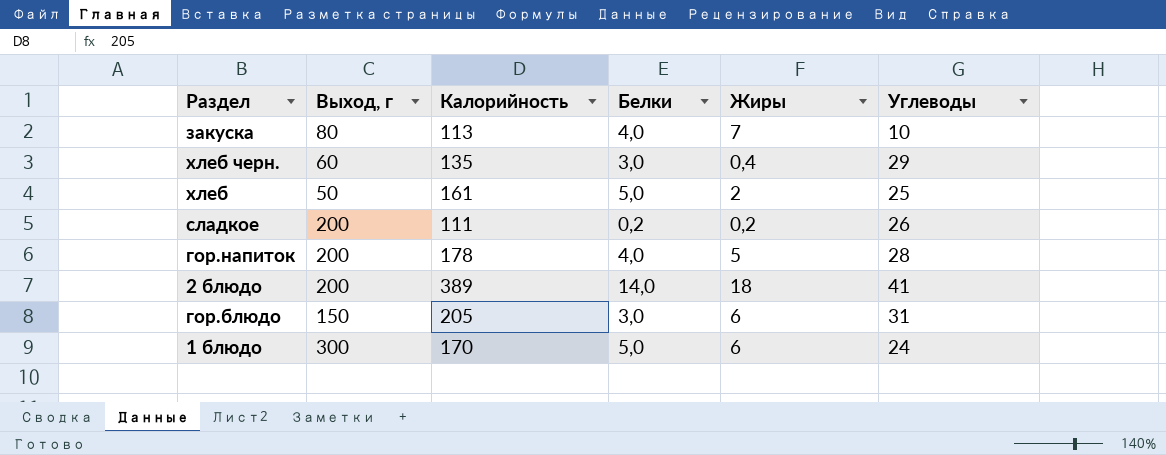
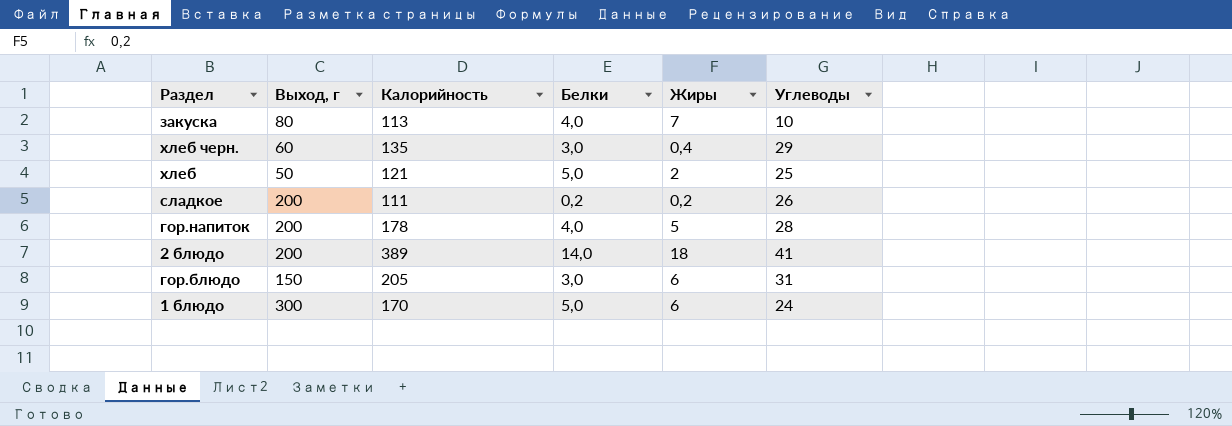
хлеб | Калорийность: 161 -> 121

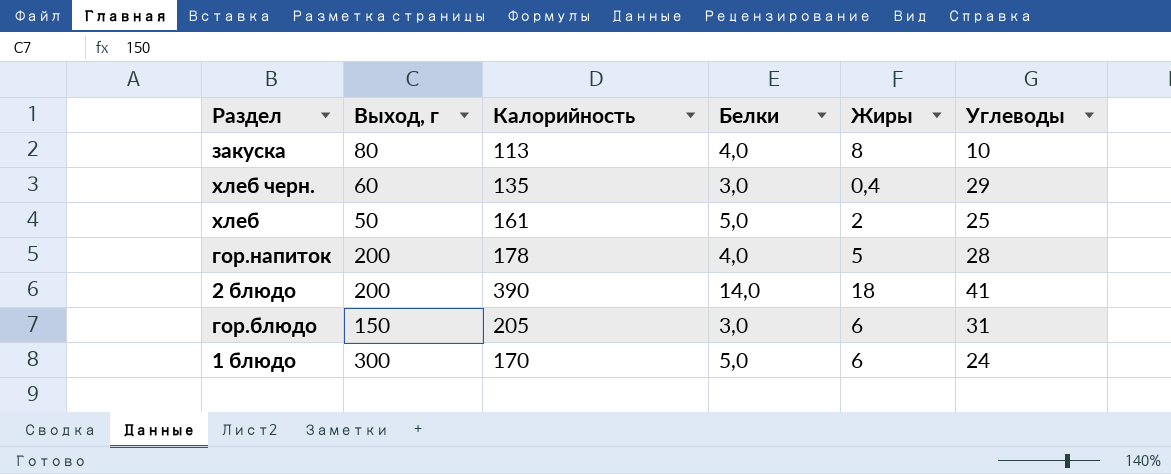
row сладкое: 200 | 111 | 0,2 | 0,2 | 26 -> none
закуска | Жиры: 7 -> 8
хлеб | Калорийность: 121 -> 161
2 блюдо | Калорийность: 389 -> 390

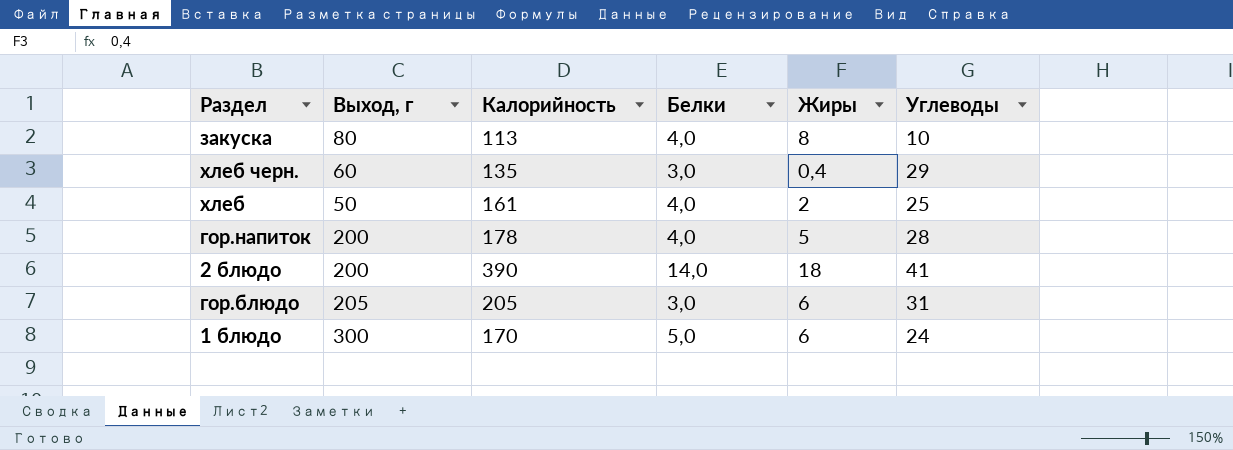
хлеб | Белки: 5,0 -> 4,0
гор.блюдо | Выход, г: 150 -> 205

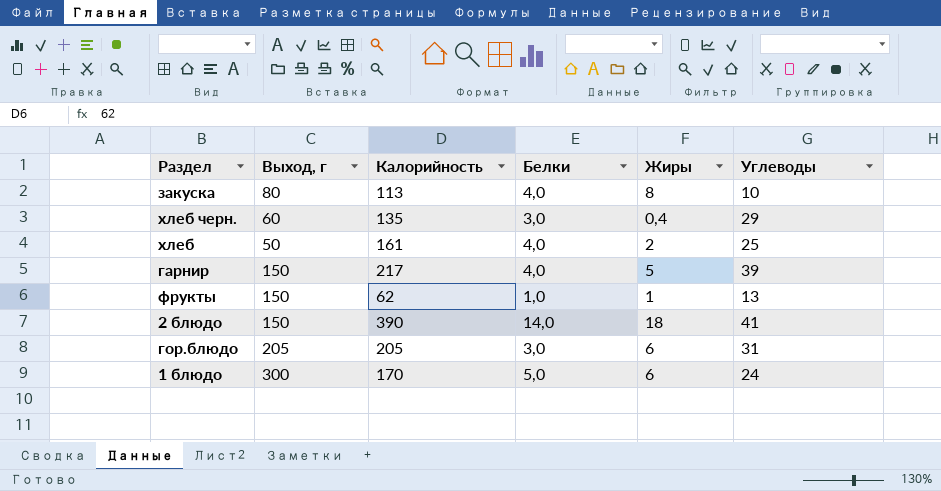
row гор.напиток: 200 | 178 | 4,0 | 5 | 28 -> none
row гарнир: none -> 150 | 217 | 4,0 | 5 | 39
row фрукты: none -> 150 | 62 | 1,0 | 1 | 13
2 блюдо | Выход, г: 200 -> 150

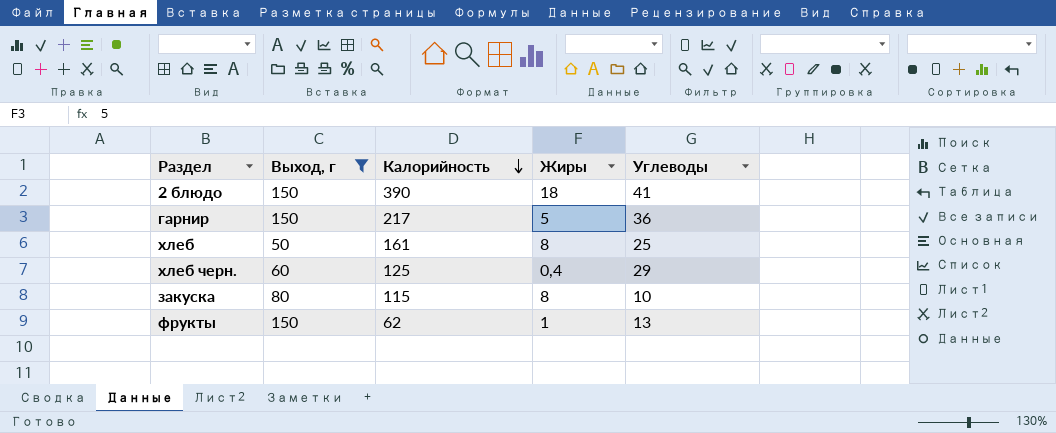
filter: none -> Выход, г <= 150
row order: none -> Калорийность descending
column Белки | position: 4 -> none
гарнир | Углеводы: 39 -> 36
хлеб | Жиры: 2 -> 8
хлеб черн. | Калорийность: 135 -> 125
закуска | Калорийность: 113 -> 115

